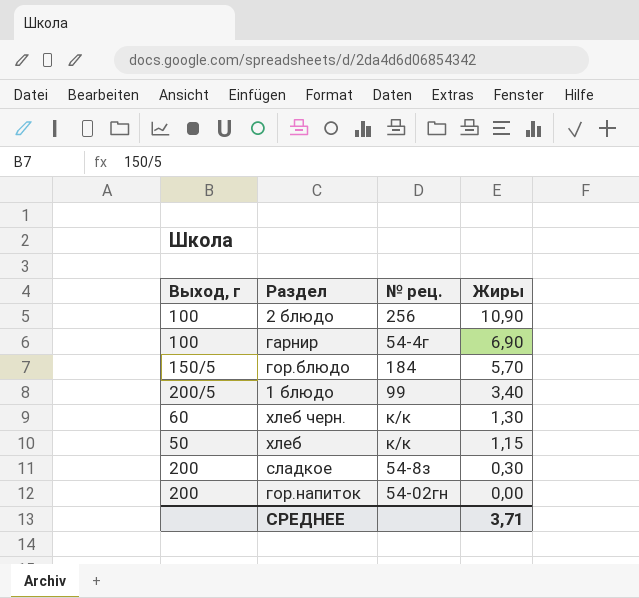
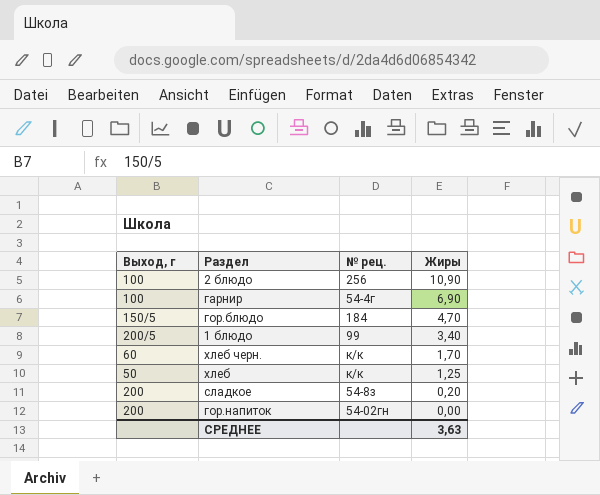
гор.блюдо | Жиры: 5,70 -> 4,70
хлеб черн. | Жиры: 1,30 -> 1,70
хлеб | Жиры: 1,15 -> 1,25
сладкое | Жиры: 0,30 -> 0,20
СРЕДНЕЕ | Жиры: 3,71 -> 3,63

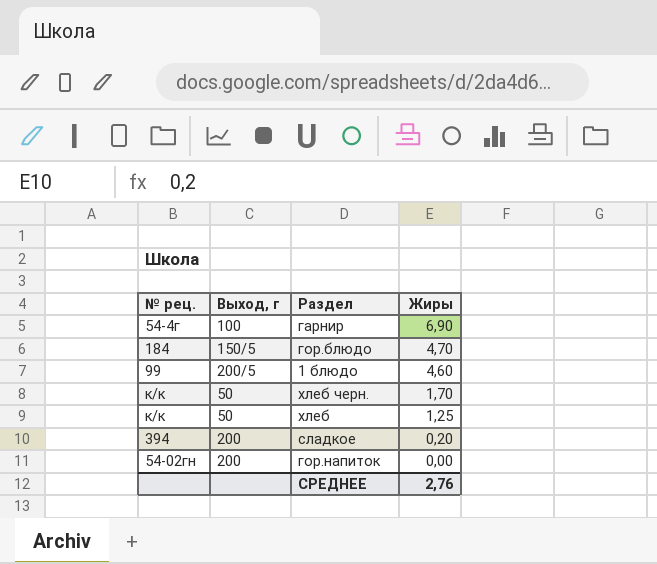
column № рец. | position: 3 -> 1
row 2 блюдо: 100 | 256 | 10,90 -> none
1 блюдо | Жиры: 3,40 -> 4,60
хлеб черн. | Выход, г: 60 -> 50
сладкое | № рец.: 54-8з -> 394
СРЕДНЕЕ | Жиры: 3,63 -> 2,76

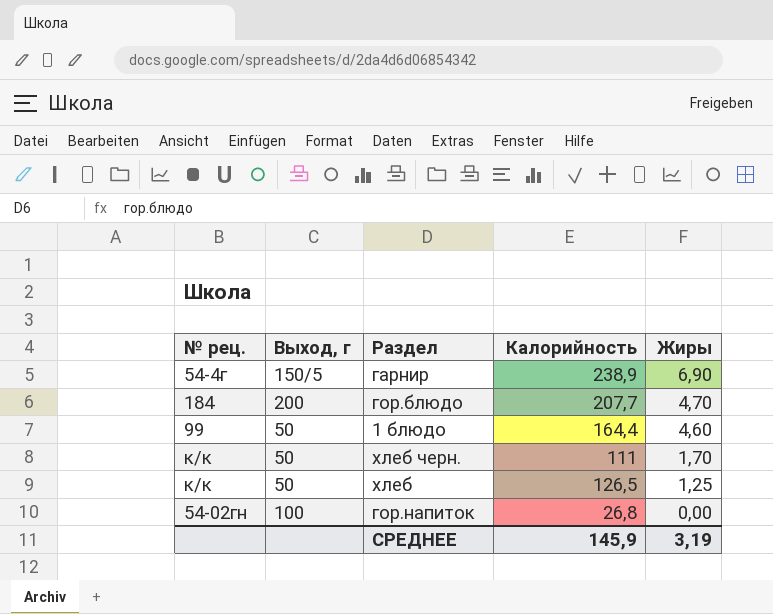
column Калорийность | position: none -> 4
row сладкое: 394 | 200 | 0,20 -> none
гарнир | Выход, г: 100 -> 150/5
гор.блюдо | Выход, г: 150/5 -> 200
1 блюдо | Выход, г: 200/5 -> 50
гор.напиток | Выход, г: 200 -> 100
СРЕДНЕЕ | Жиры: 2,76 -> 3,19

